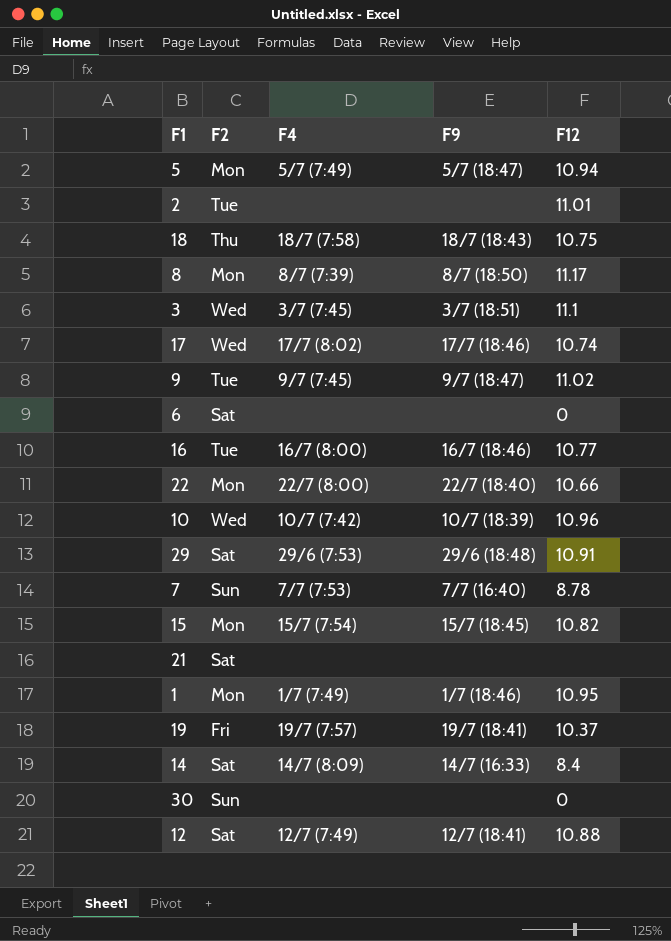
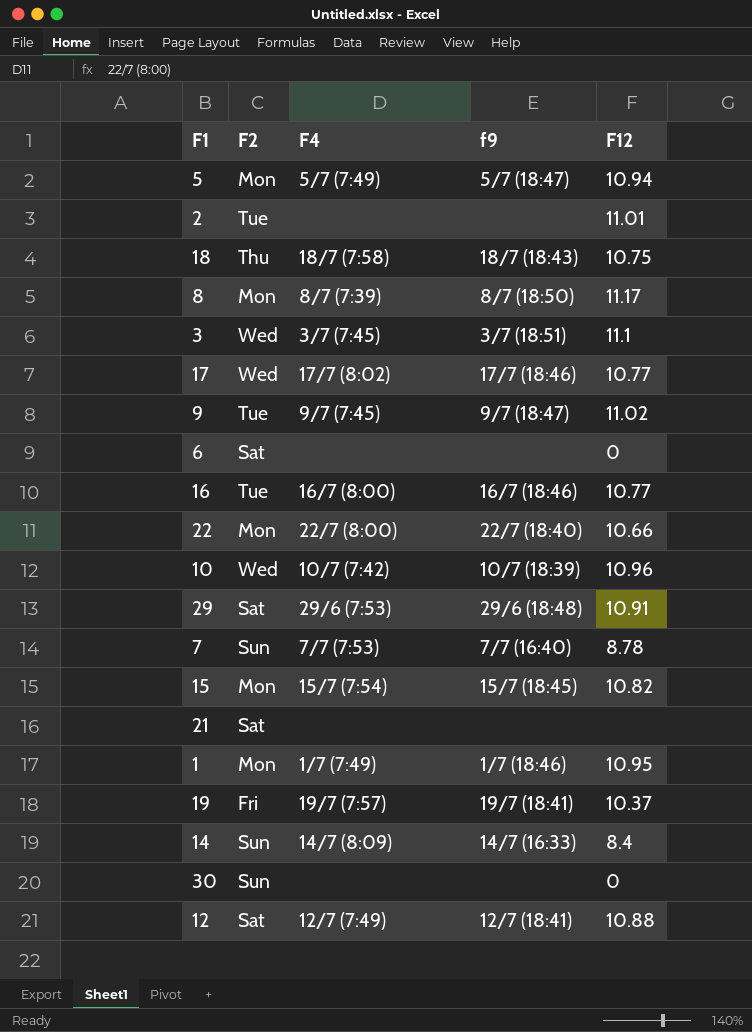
column name: F9 -> f9
17 | F12: 10.74 -> 10.77
14 | F2: Sat -> Sun

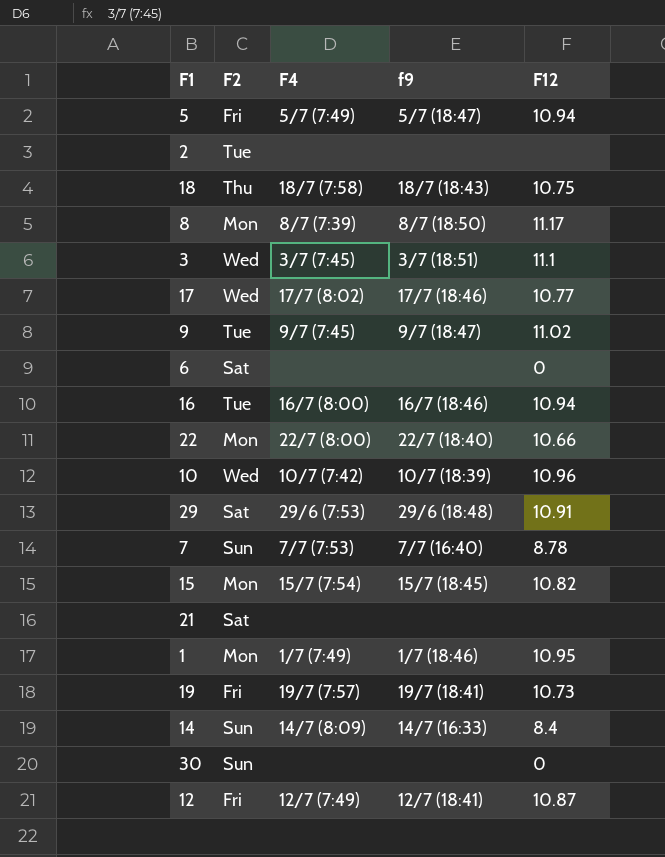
5 | F2: Mon -> Fri
2 | F12: 11.01 -> none
16 | F12: 10.77 -> 10.94
19 | F12: 10.37 -> 10.73
12 | F2: Sat -> Fri
12 | F12: 10.88 -> 10.87

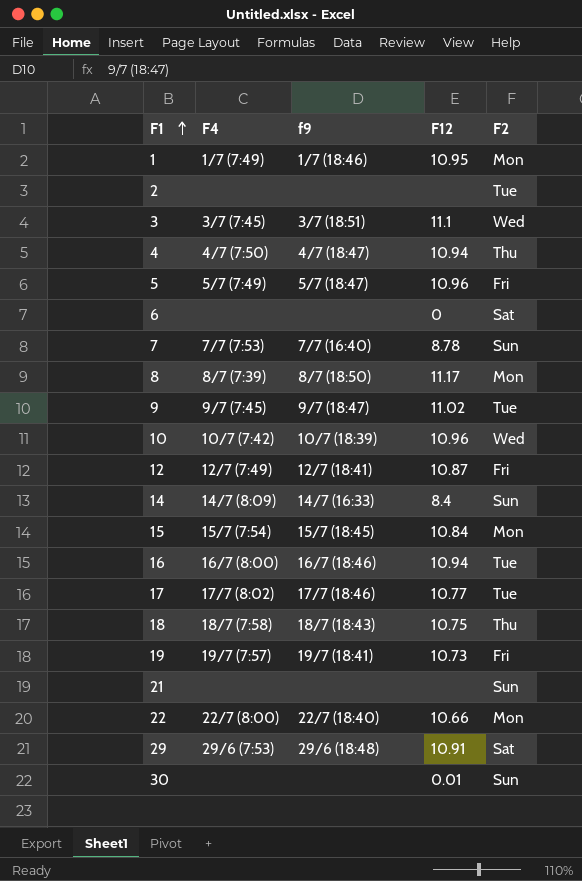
row order: none -> F1 ascending
column F2 | position: 2 -> 5
row 4: none -> 4/7 (7:50) | 4/7 (18:47) | 10.94 | Thu
5 | F12: 10.94 -> 10.96
15 | F12: 10.82 -> 10.84
17 | F2: Wed -> Tue
21 | F2: Sat -> Sun
30 | F12: 0 -> 0.01

